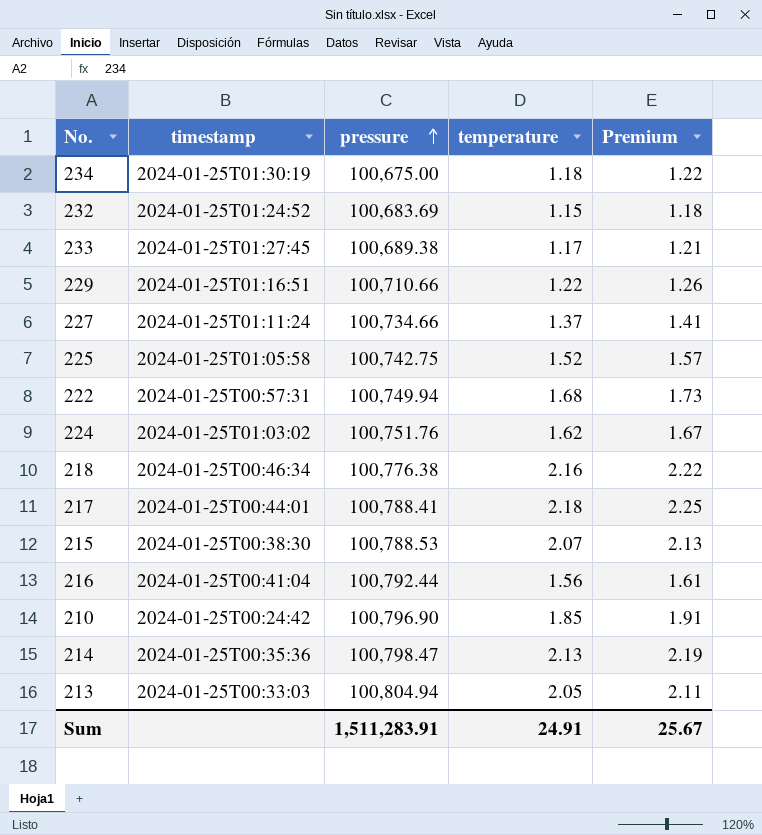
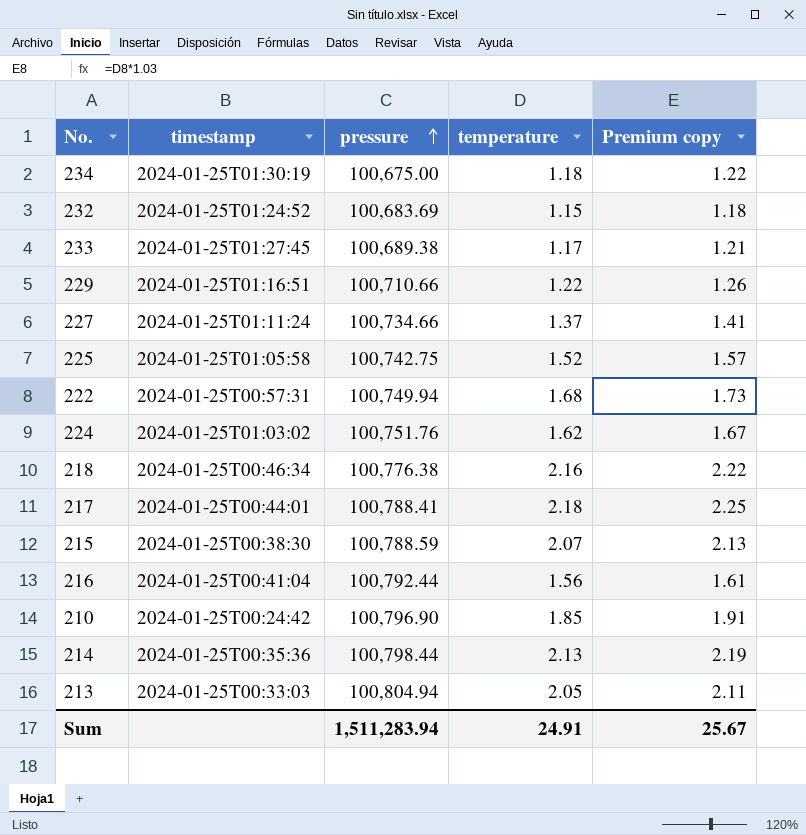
column name: Premium -> Premium copy
215 | pressure: 100,788.53 -> 100,788.59
214 | pressure: 100,798.47 -> 100,798.44
Sum | pressure: 1,511,283.91 -> 1,511,283.94

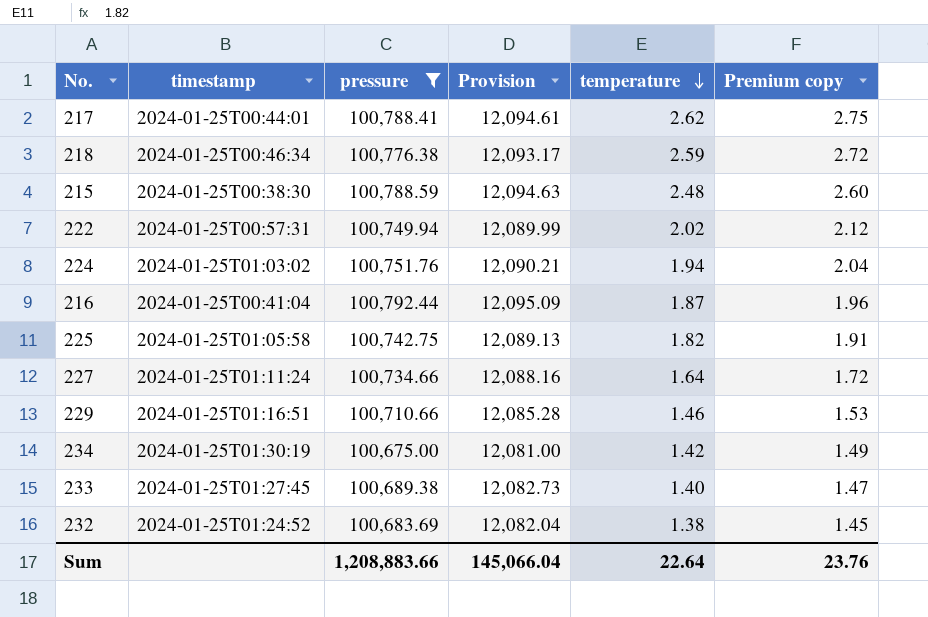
filter: none -> pressure <= 100,792.44
row order: pressure ascending -> temperature descending
column Provision | formula: none -> [pressure] * 0.12
column Premium copy | formula: [temperature] * 1.03 -> [temperature] * 1.05
217 | temperature: 2.18 -> 2.62
218 | temperature: 2.16 -> 2.59
215 | temperature: 2.07 -> 2.48
222 | temperature: 1.68 -> 2.02
224 | temperature: 1.62 -> 1.94
216 | temperature: 1.56 -> 1.87
225 | temperature: 1.52 -> 1.82
227 | temperature: 1.37 -> 1.64
229 | temperature: 1.22 -> 1.46
234 | temperature: 1.18 -> 1.42
233 | temperature: 1.17 -> 1.40
232 | temperature: 1.15 -> 1.38
Sum | pressure: 1,511,283.94 -> 1,208,883.66
Sum | temperature: 24.91 -> 22.64
Sum | Premium copy: 25.67 -> 23.76

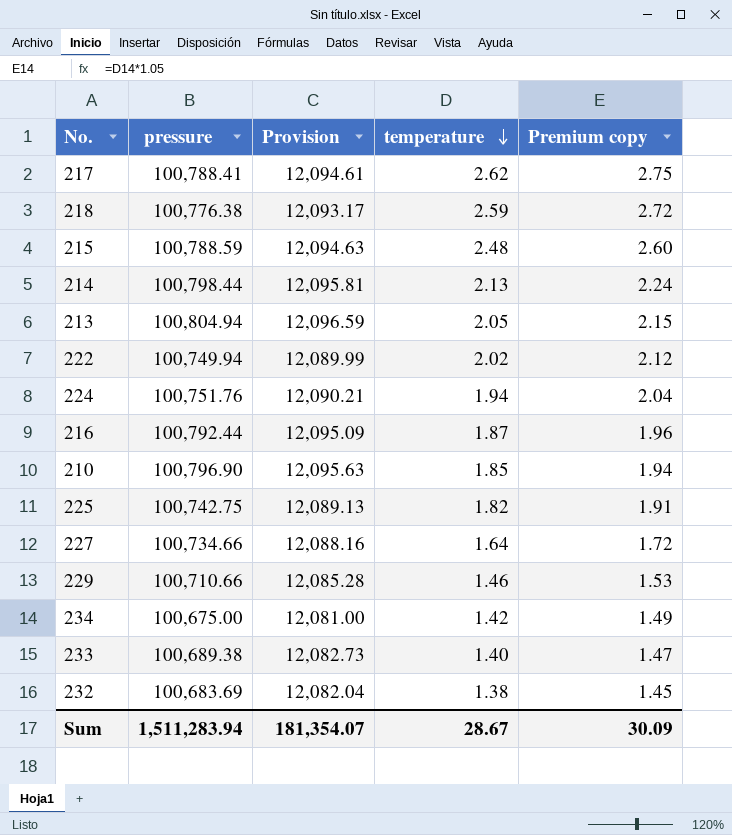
filter: pressure <= 100,792.44 -> none
column timestamp | position: 2 -> none
Sum | pressure: 1,208,883.66 -> 1,511,283.94
Sum | Provision: 145,066.04 -> 181,354.07
Sum | temperature: 22.64 -> 28.67
Sum | Premium copy: 23.76 -> 30.09

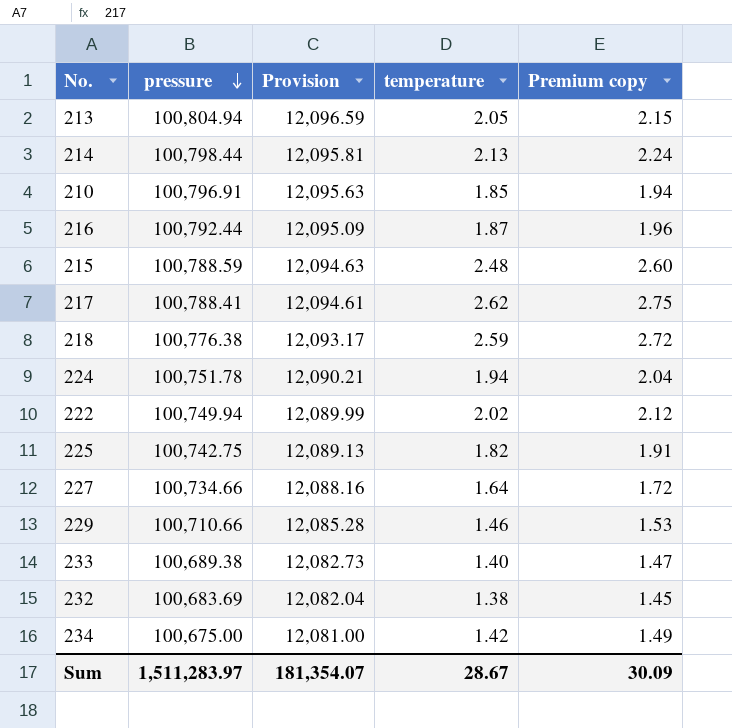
row order: temperature descending -> pressure descending
210 | pressure: 100,796.90 -> 100,796.91
224 | pressure: 100,751.76 -> 100,751.78
Sum | pressure: 1,511,283.94 -> 1,511,283.97

